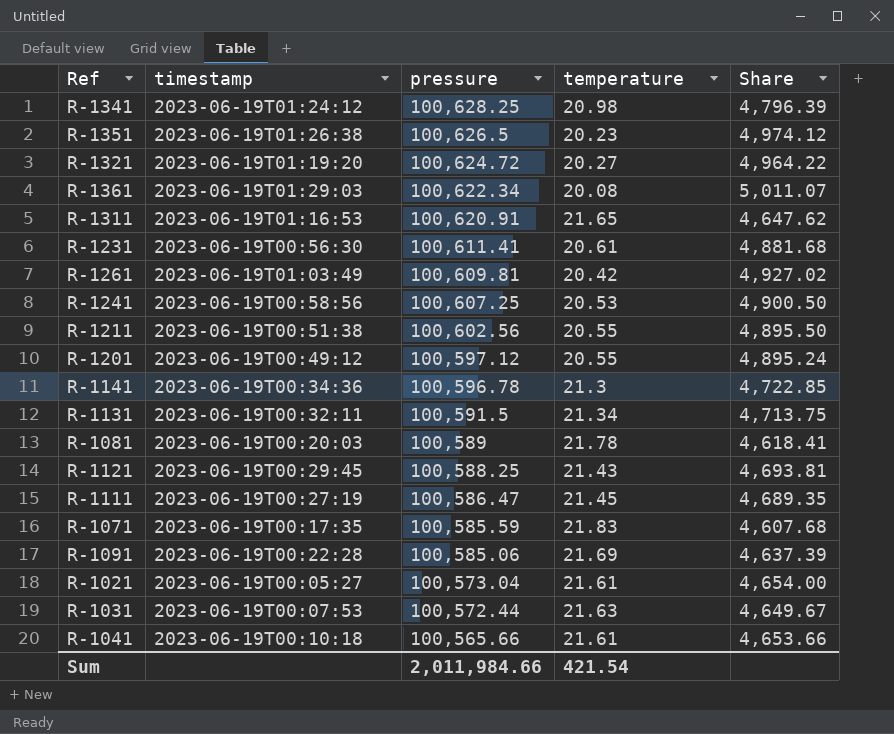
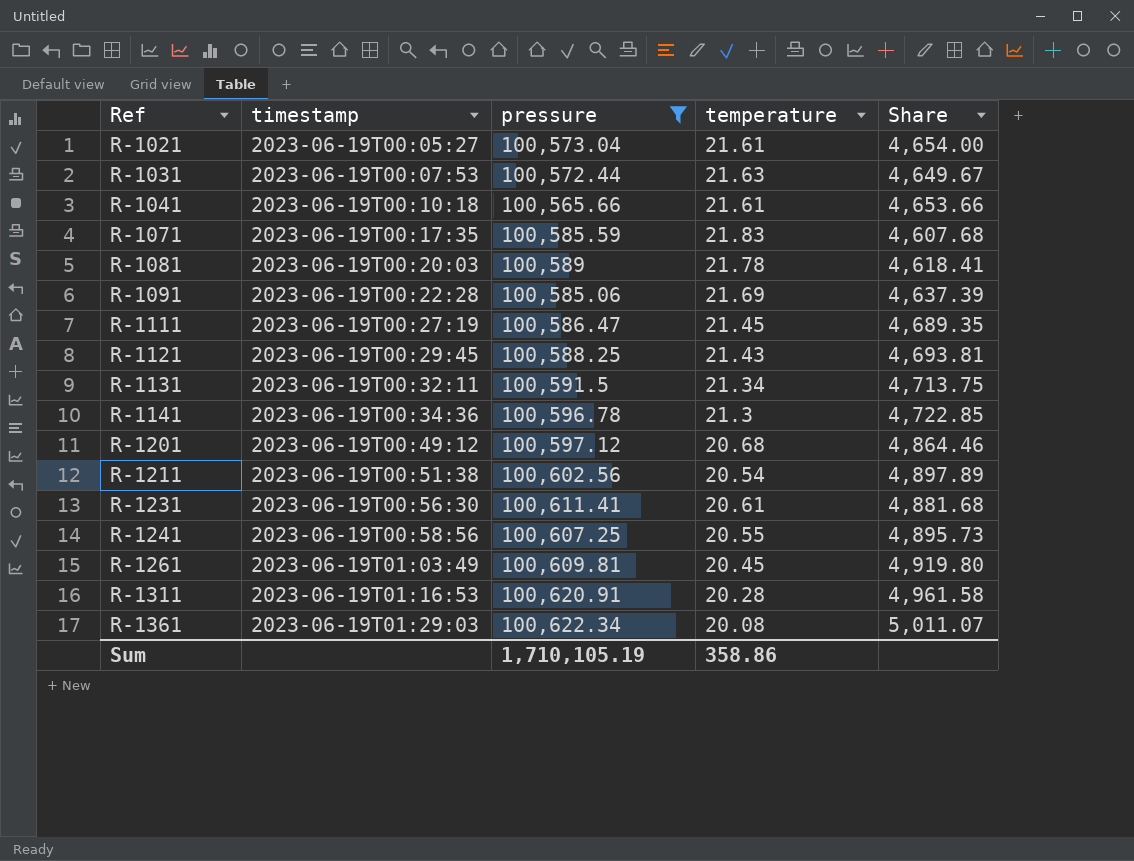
filter: none -> pressure <= 100,622.34
row order: pressure descending -> Ref ascending
R-1201 | temperature: 20.55 -> 20.68
R-1201 | Share: 4,895.24 -> 4,864.46
R-1211 | temperature: 20.55 -> 20.54
R-1211 | Share: 4,895.50 -> 4,897.89
R-1241 | temperature: 20.53 -> 20.55
R-1241 | Share: 4,900.50 -> 4,895.73
R-1261 | temperature: 20.42 -> 20.45
R-1261 | Share: 4,927.02 -> 4,919.80
R-1311 | temperature: 21.65 -> 20.28
R-1311 | Share: 4,647.62 -> 4,961.58
Sum | pressure: 2,011,984.66 -> 1,710,105.19
Sum | temperature: 421.54 -> 358.86

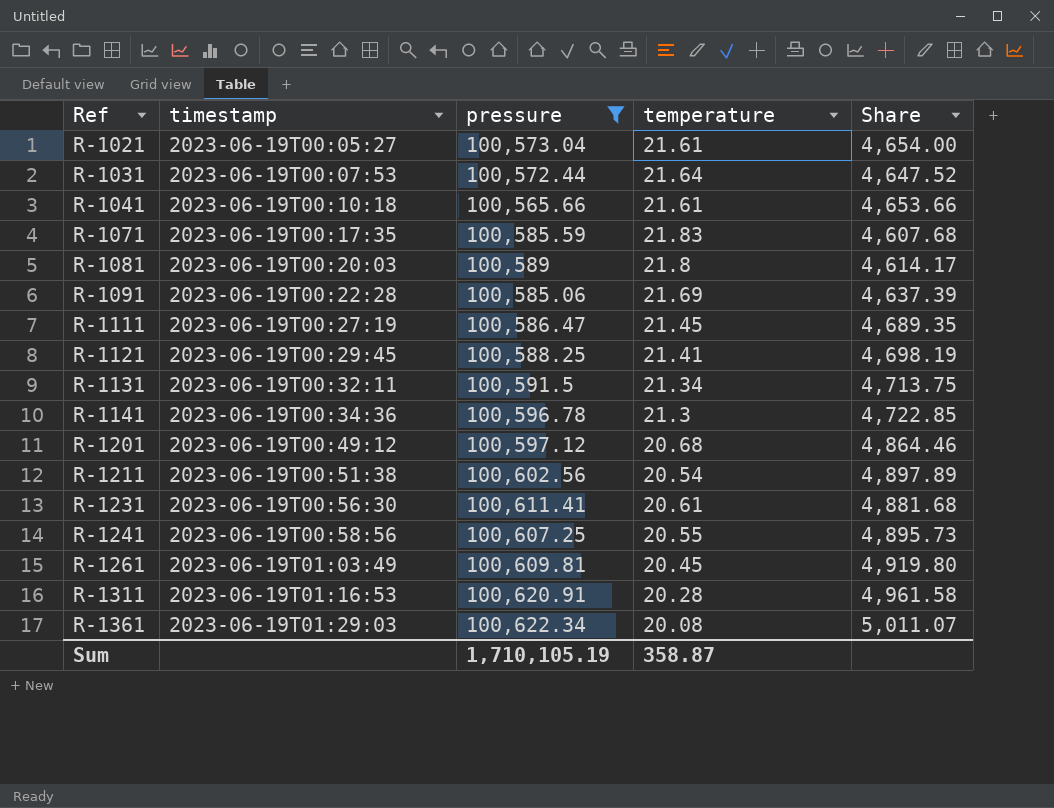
R-1031 | temperature: 21.63 -> 21.64
R-1031 | Share: 4,649.67 -> 4,647.52
R-1081 | temperature: 21.78 -> 21.8
R-1081 | Share: 4,618.41 -> 4,614.17
R-1121 | temperature: 21.43 -> 21.41
R-1121 | Share: 4,693.81 -> 4,698.19
Sum | temperature: 358.86 -> 358.87

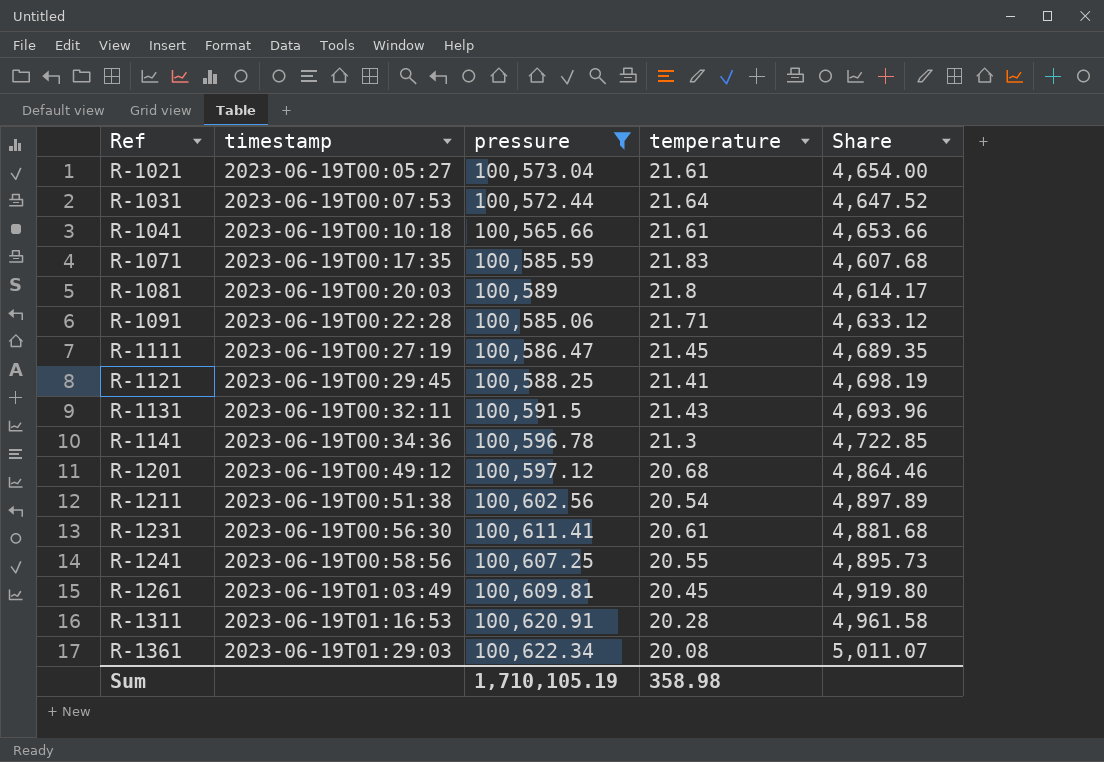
R-1091 | temperature: 21.69 -> 21.71
R-1091 | Share: 4,637.39 -> 4,633.12
R-1131 | temperature: 21.34 -> 21.43
R-1131 | Share: 4,713.75 -> 4,693.96
Sum | temperature: 358.87 -> 358.98

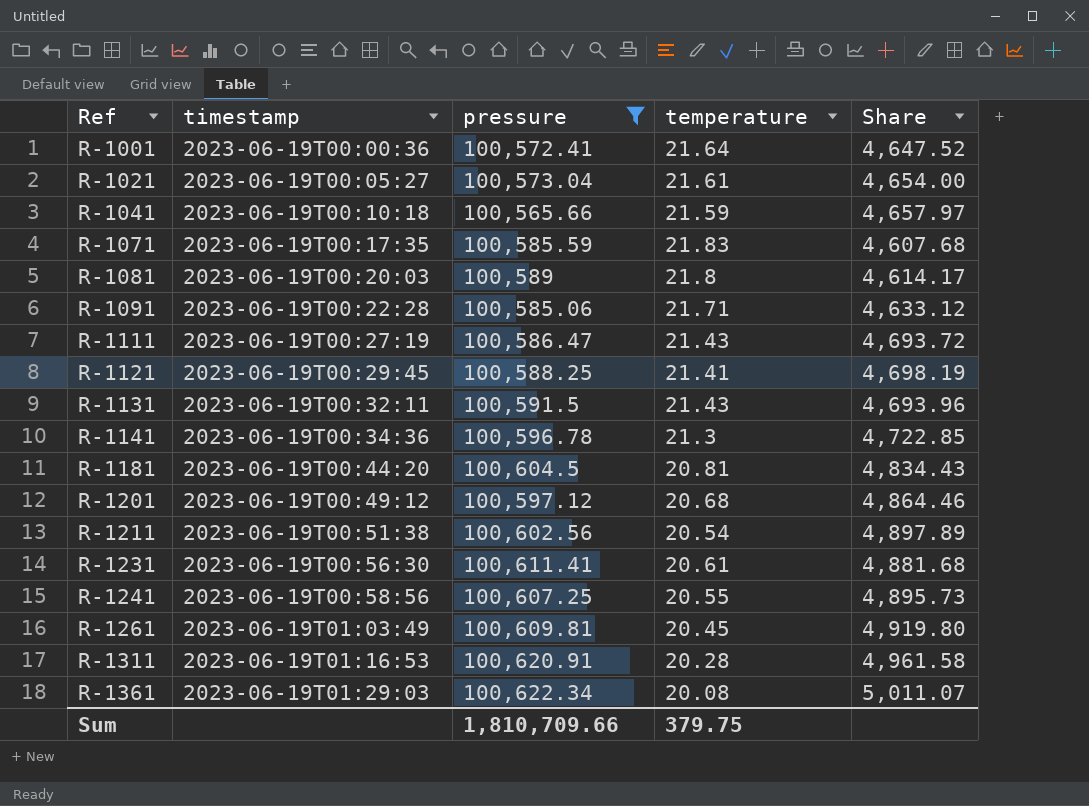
row R-1031: 2023-06-19T00:07:53 | 100,572.44 | 21.64 | 4,647.52 -> none
row R-1001: none -> 2023-06-19T00:00:36 | 100,572.41 | 21.64 | 4,647.52
R-1041 | temperature: 21.61 -> 21.59
R-1041 | Share: 4,653.66 -> 4,657.97
R-1111 | temperature: 21.45 -> 21.43
R-1111 | Share: 4,689.35 -> 4,693.72
row R-1181: none -> 2023-06-19T00:44:20 | 100,604.5 | 20.81 | 4,834.43
Sum | pressure: 1,710,105.19 -> 1,810,709.66
Sum | temperature: 358.98 -> 379.75

